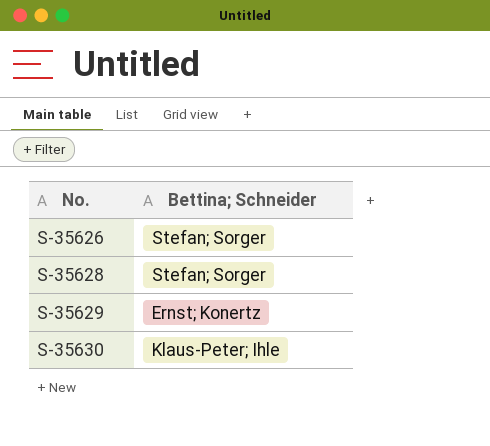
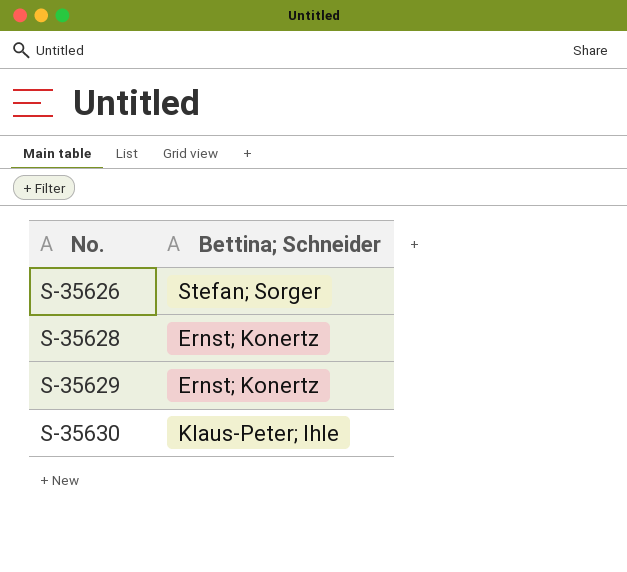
S-35628 | Bettina; Schneider: Stefan; Sorger -> Ernst; Konertz

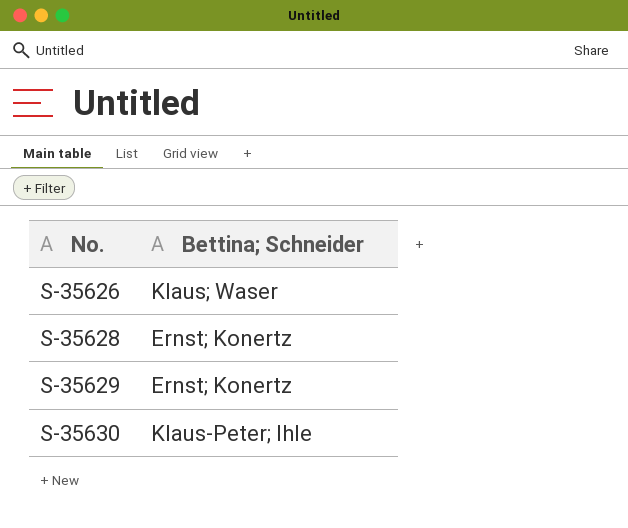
S-35626 | Bettina; Schneider: Stefan; Sorger -> Klaus; Waser

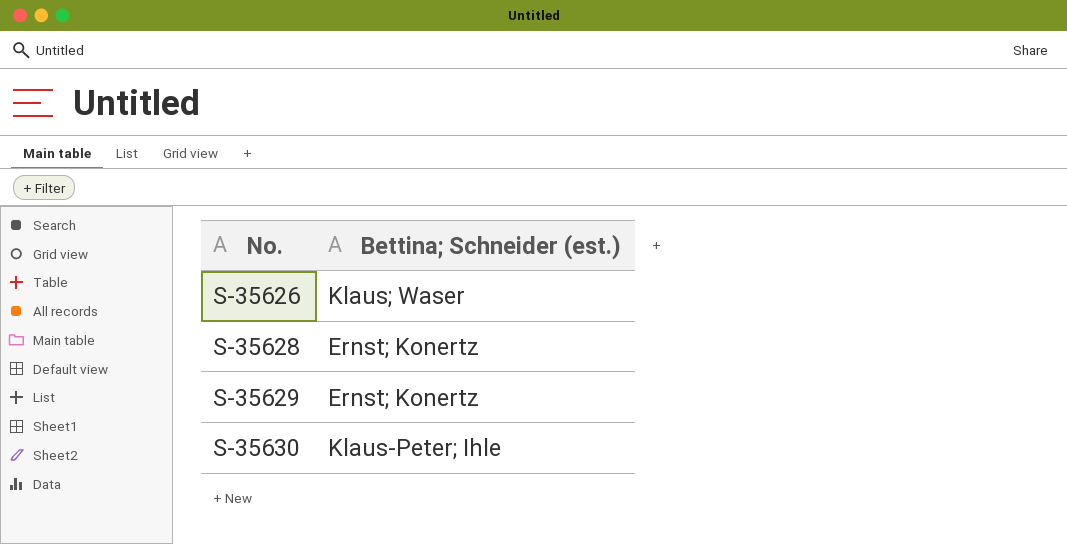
column name: Bettina; Schneider -> Bettina; Schneider (est.)

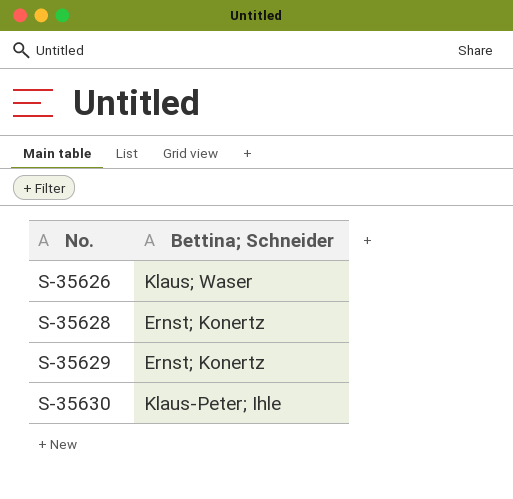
column name: Bettina; Schneider (est.) -> Bettina; Schneider

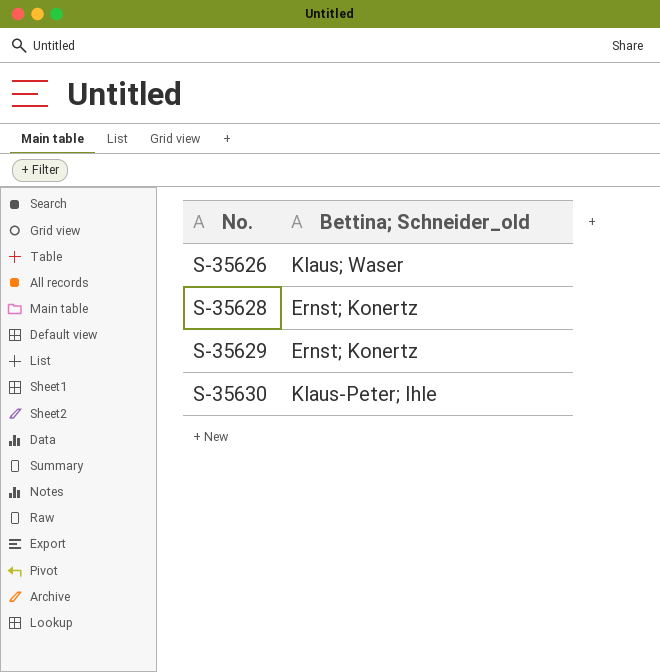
column name: Bettina; Schneider -> Bettina; Schneider_old

